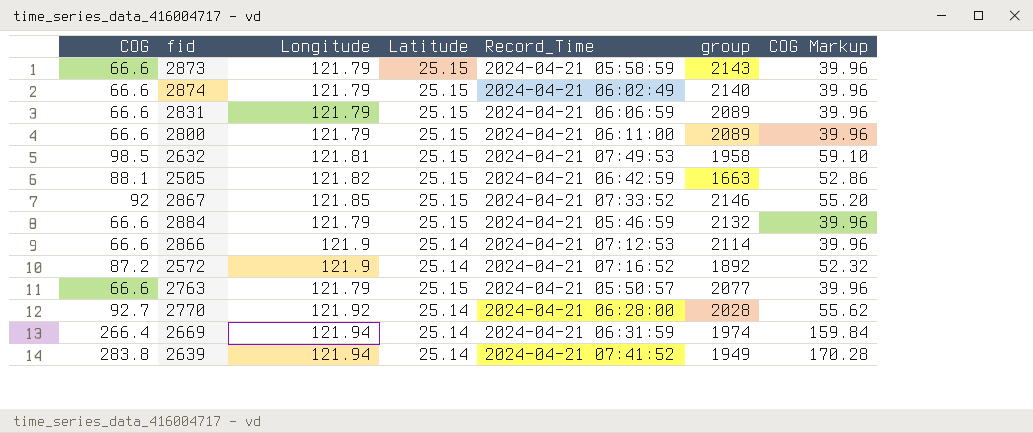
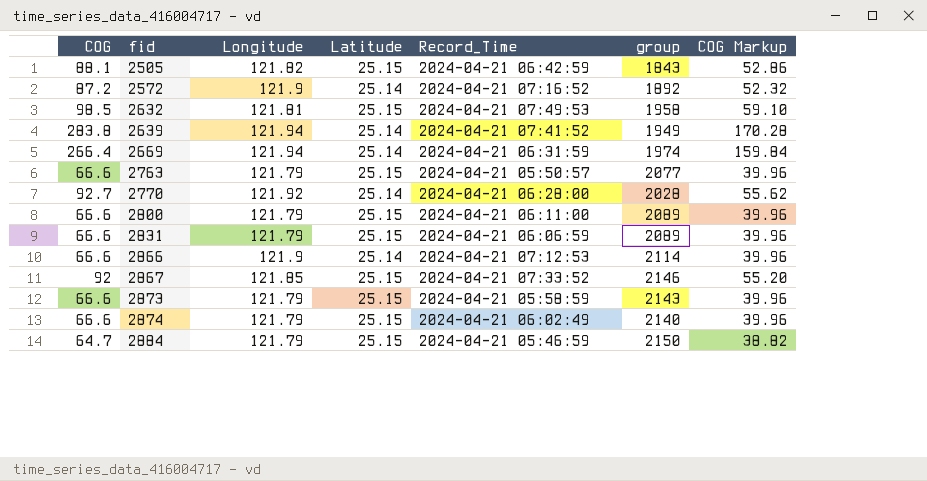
row order: none -> fid ascending
2505 | group: 1663 -> 1843
2884 | COG: 66.6 -> 64.7
2884 | group: 2132 -> 2150
2884 | COG Markup: 39.96 -> 38.82

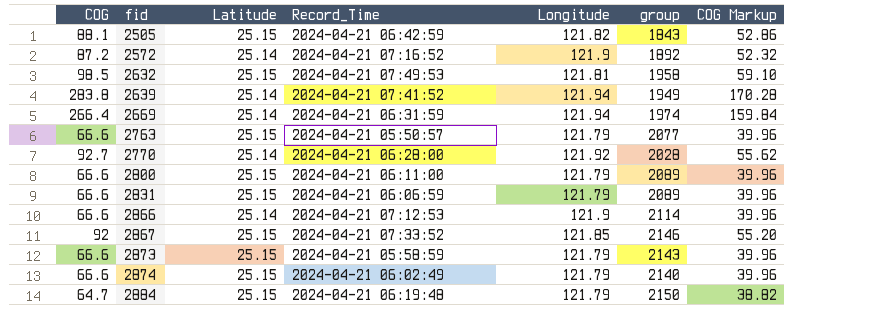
column Longitude | position: 3 -> 5
2884 | Record_Time: 2024-04-21 05:46:59 -> 2024-04-21 06:19:48

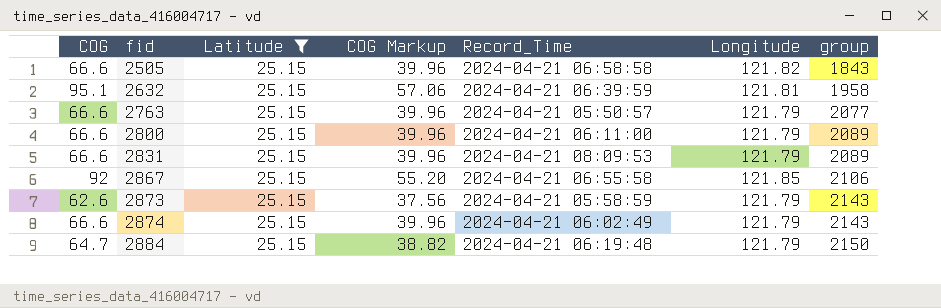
filter: none -> Latitude = 25.15
column COG Markup | position: 7 -> 4
2505 | COG: 88.1 -> 66.6
2505 | COG Markup: 52.86 -> 39.96
2505 | Record_Time: 2024-04-21 06:42:59 -> 2024-04-21 06:58:58
2632 | COG: 98.5 -> 95.1
2632 | COG Markup: 59.10 -> 57.06
2632 | Record_Time: 2024-04-21 07:49:53 -> 2024-04-21 06:39:59
2831 | Record_Time: 2024-04-21 06:06:59 -> 2024-04-21 08:09:53
2867 | Record_Time: 2024-04-21 07:33:52 -> 2024-04-21 06:55:58
2867 | group: 2146 -> 2106
2873 | COG: 66.6 -> 62.6
2873 | COG Markup: 39.96 -> 37.56
2874 | group: 2140 -> 2143

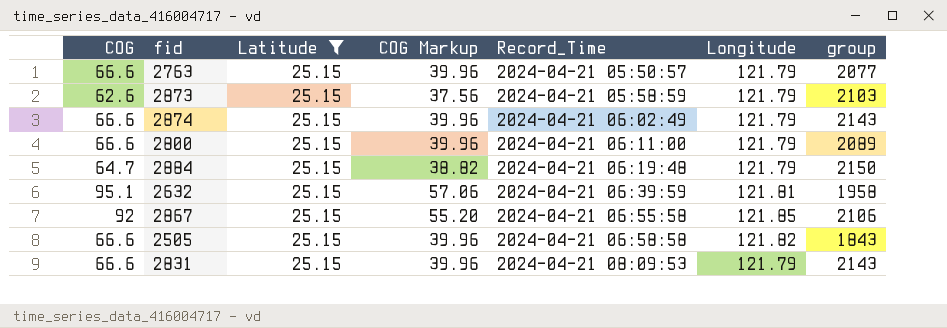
row order: fid ascending -> Record_Time ascending
2873 | group: 2143 -> 2103
2831 | group: 2089 -> 2143

